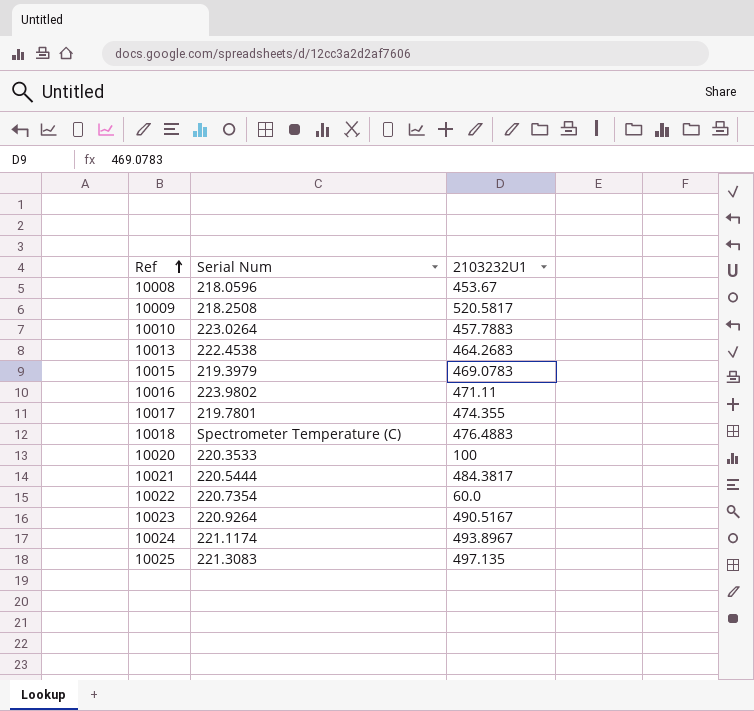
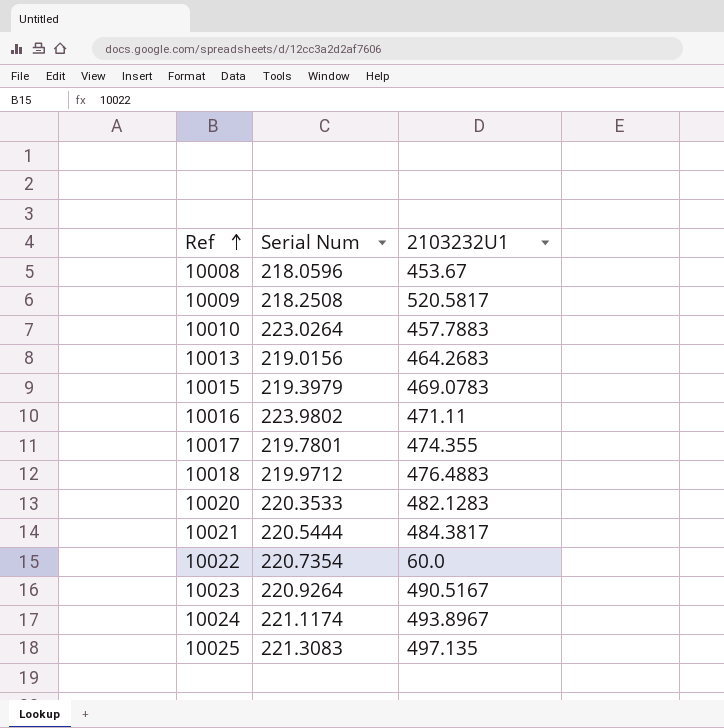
10013 | Serial Num: 222.4538 -> 219.0156
10018 | Serial Num: Spectrometer Temperature (C) -> 219.9712
10020 | 2103232U1: 100 -> 482.1283

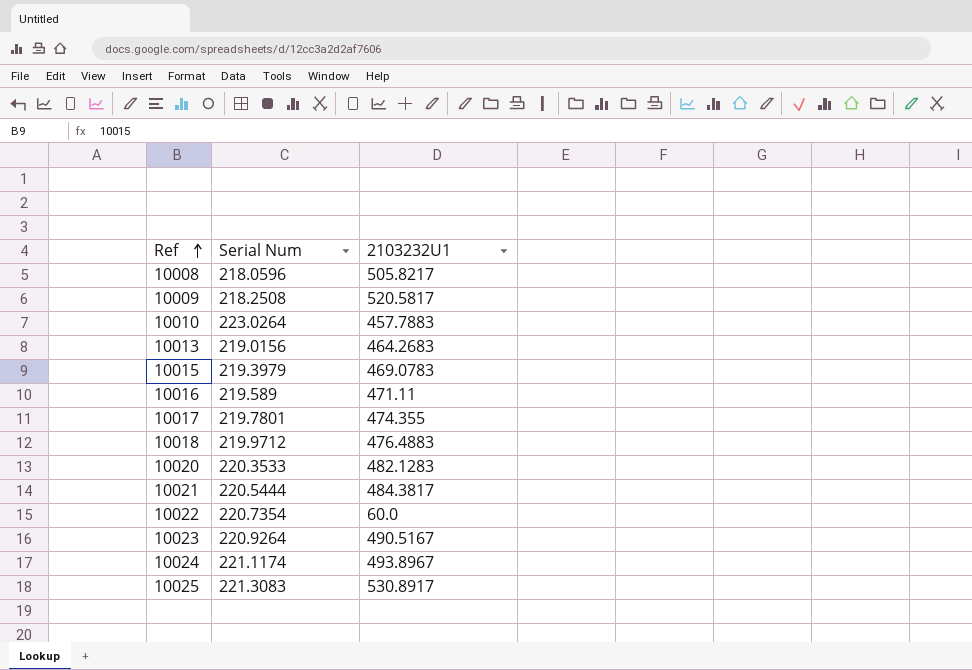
10008 | 2103232U1: 453.67 -> 505.8217
10016 | Serial Num: 223.9802 -> 219.589
10025 | 2103232U1: 497.135 -> 530.8917

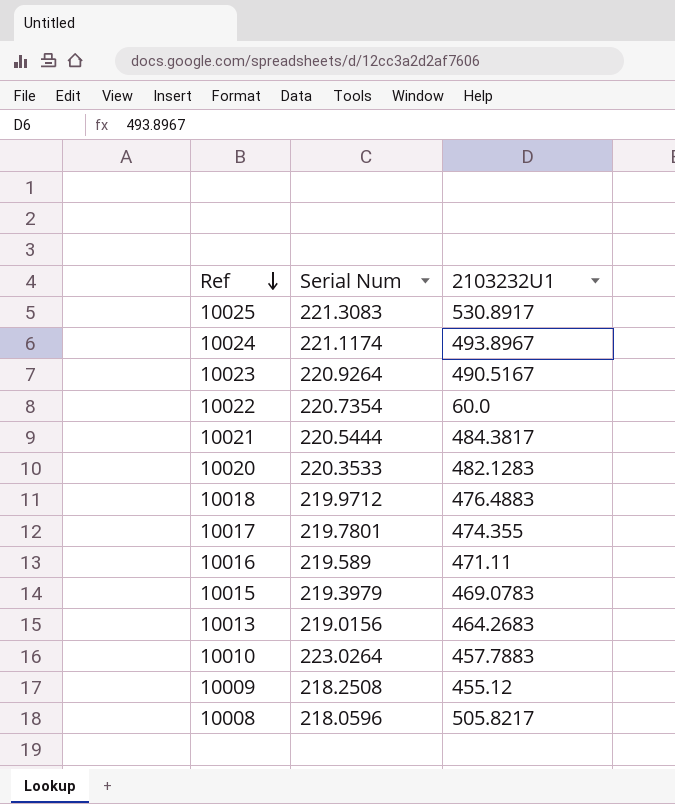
row order: Ref ascending -> Ref descending
10009 | 2103232U1: 520.5817 -> 455.12

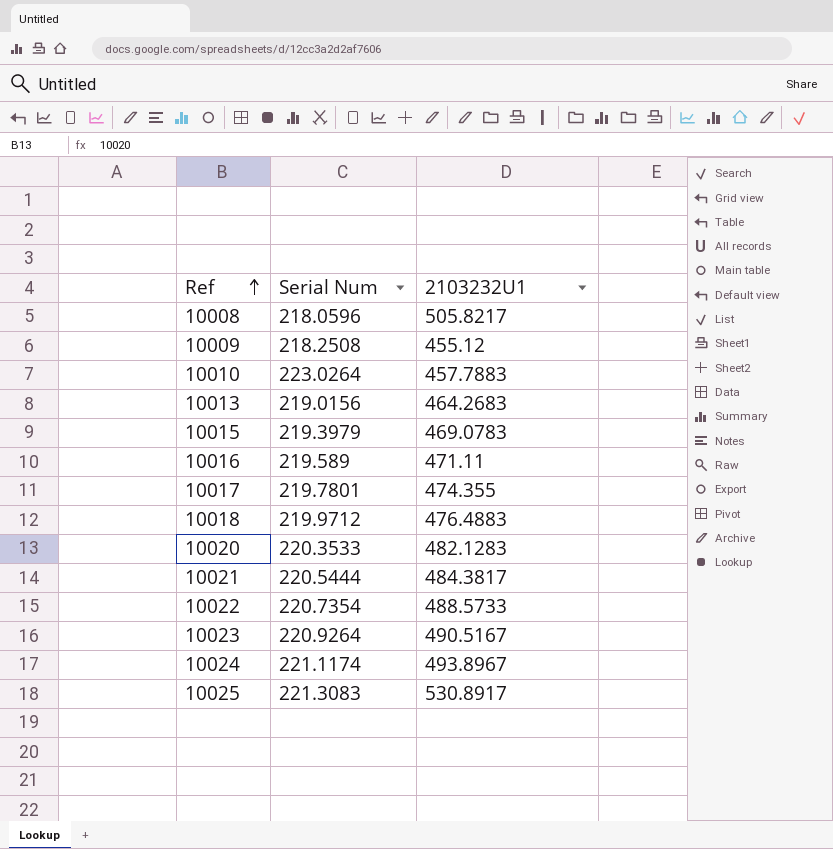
row order: Ref descending -> Ref ascending
10022 | 2103232U1: 60.0 -> 488.5733

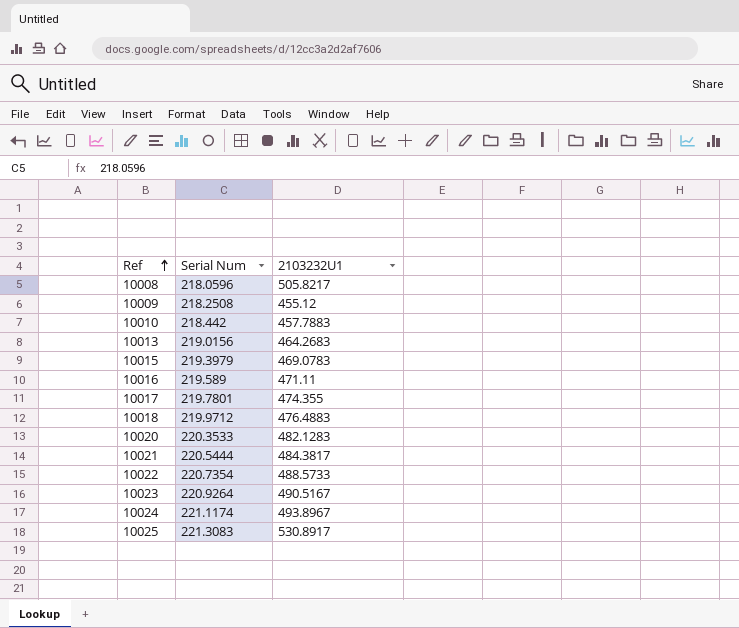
10010 | Serial Num: 223.0264 -> 218.442

